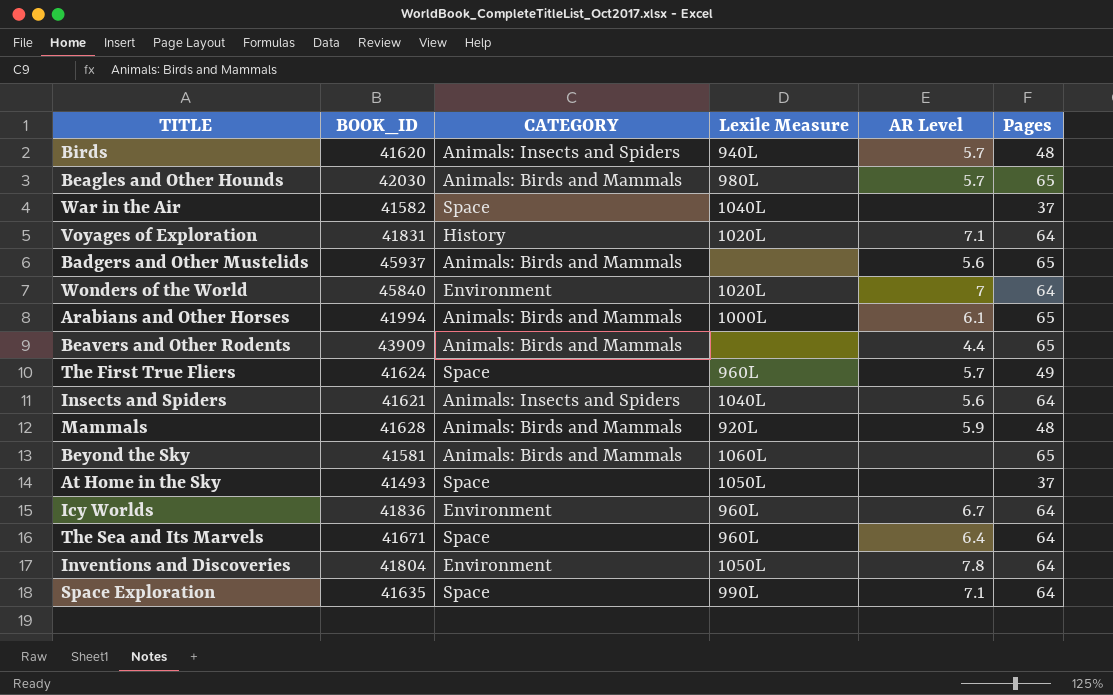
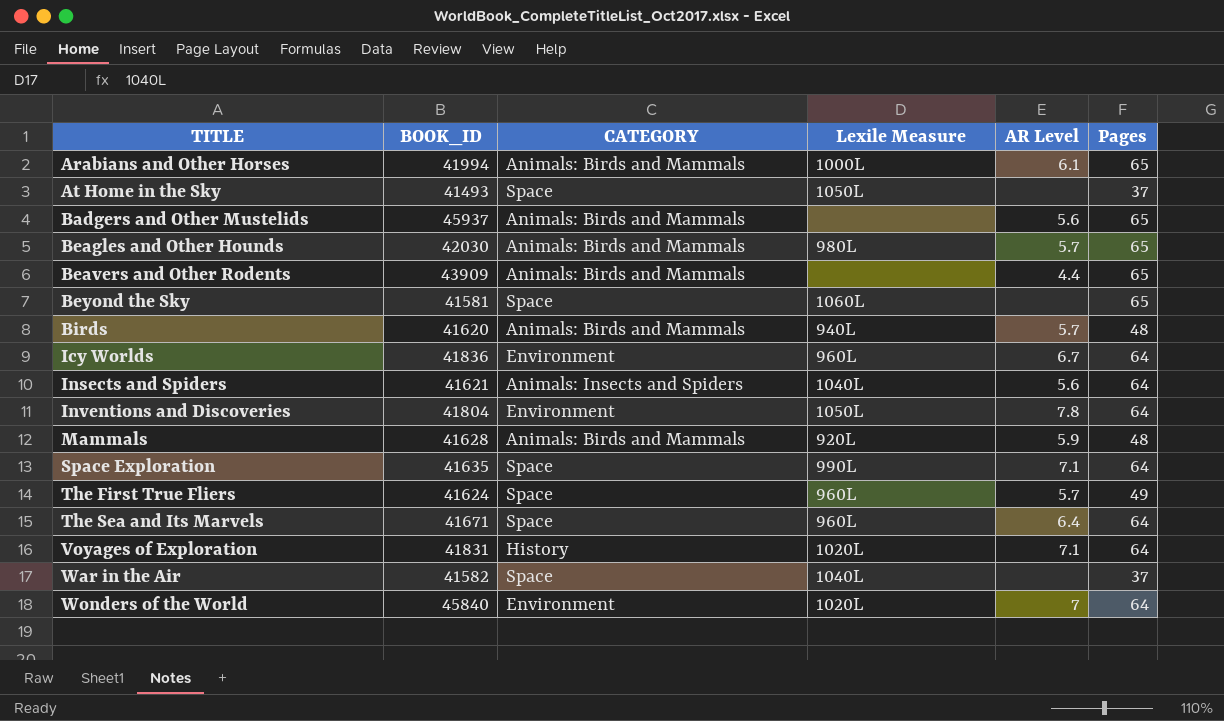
row order: none -> TITLE ascending
Beyond the Sky | CATEGORY: Animals: Birds and Mammals -> Space
Birds | CATEGORY: Animals: Insects and Spiders -> Animals: Birds and Mammals

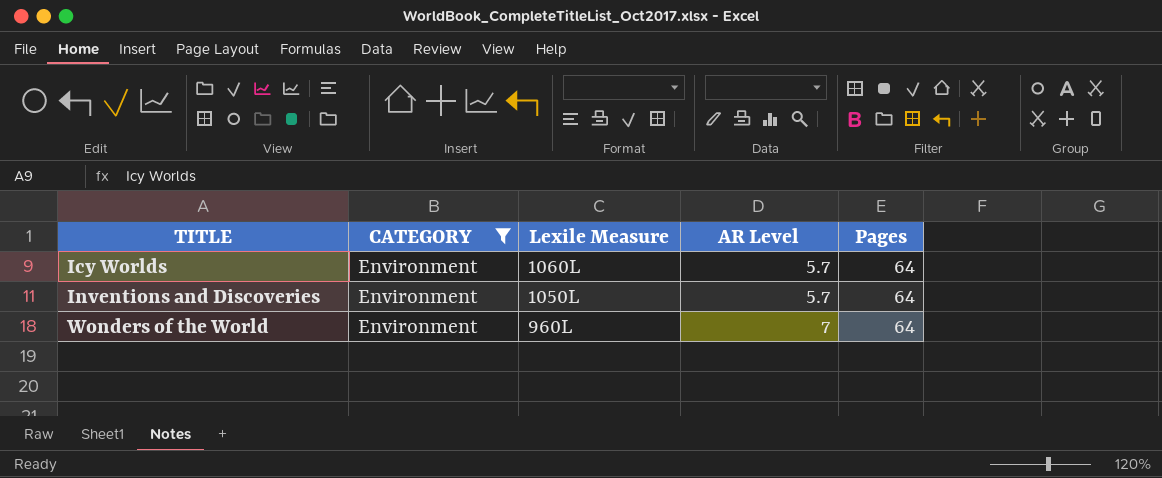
filter: none -> CATEGORY = Environment
column BOOK_ID | position: 2 -> none
Icy Worlds | Lexile Measure: 960L -> 1060L
Icy Worlds | AR Level: 6.7 -> 5.7
Inventions and Discoveries | AR Level: 7.8 -> 5.7
Wonders of the World | Lexile Measure: 1020L -> 960L

